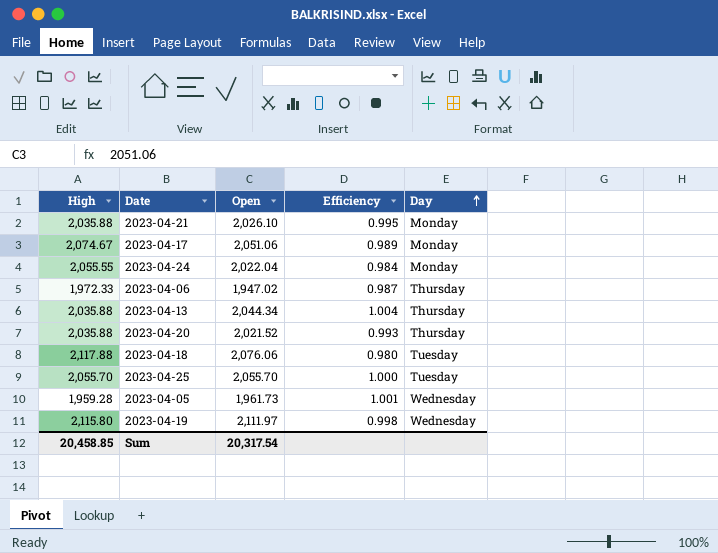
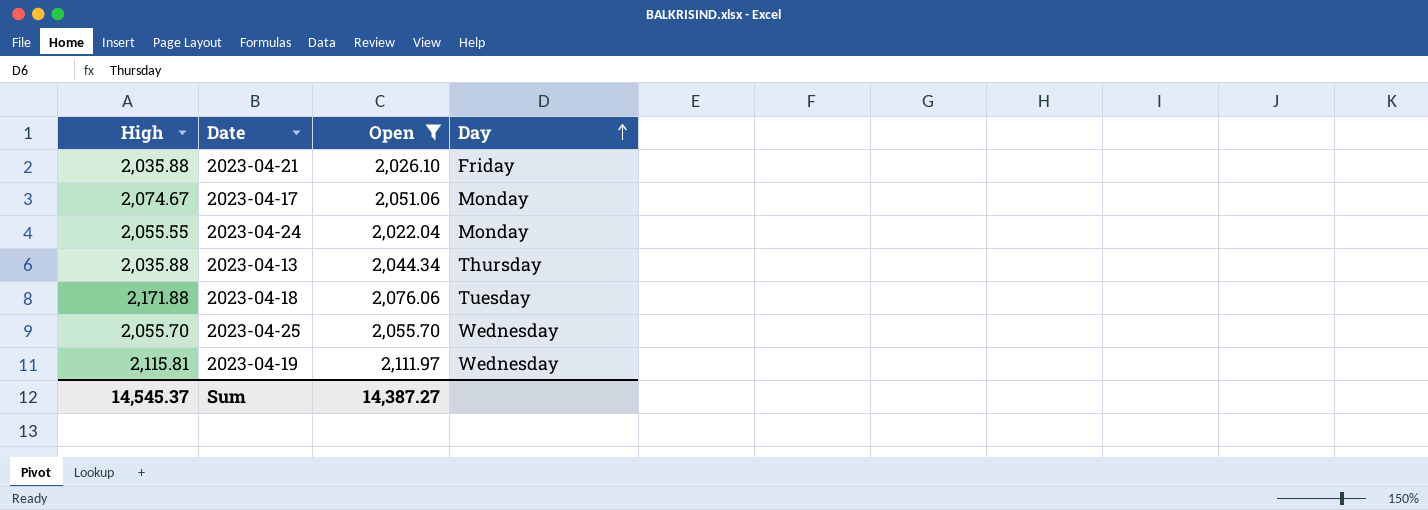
filter: none -> Open >= 2,022.04
column Efficiency | formula: [Open] / [High] -> none
2023-04-21 | Day: Monday -> Friday
2023-04-18 | High: 2,117.88 -> 2,171.88
2023-04-25 | Day: Tuesday -> Wednesday
2023-04-19 | High: 2,115.80 -> 2,115.81
Sum | High: 20,458.85 -> 14,545.37
Sum | Open: 20,317.54 -> 14,387.27

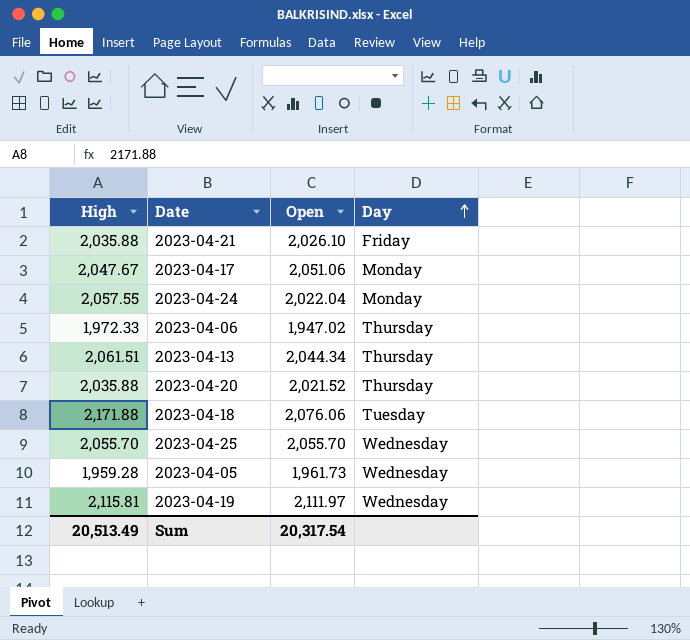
filter: Open >= 2,022.04 -> none
2023-04-17 | High: 2,074.67 -> 2,047.67
2023-04-24 | High: 2,055.55 -> 2,057.55
2023-04-13 | High: 2,035.88 -> 2,061.51
Sum | High: 14,545.37 -> 20,513.49
Sum | Open: 14,387.27 -> 20,317.54

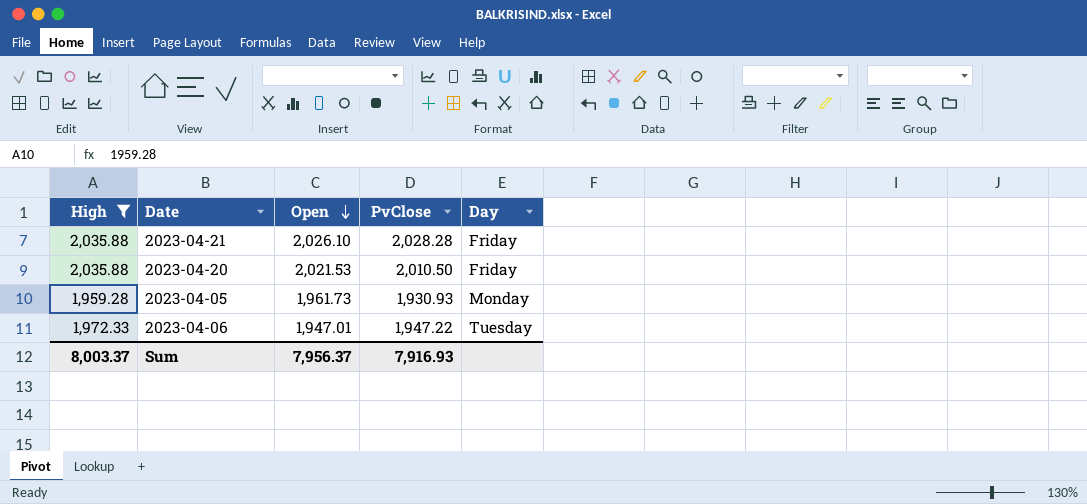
filter: none -> High <= 2,035.88
row order: Day ascending -> Open descending
column PvClose | position: none -> 4
2023-04-20 | Open: 2,021.52 -> 2,021.53
2023-04-20 | Day: Thursday -> Friday
2023-04-05 | Day: Wednesday -> Monday
2023-04-06 | Open: 1,947.02 -> 1,947.01
2023-04-06 | Day: Thursday -> Tuesday
Sum | High: 20,513.49 -> 8,003.37
Sum | Open: 20,317.54 -> 7,956.37

